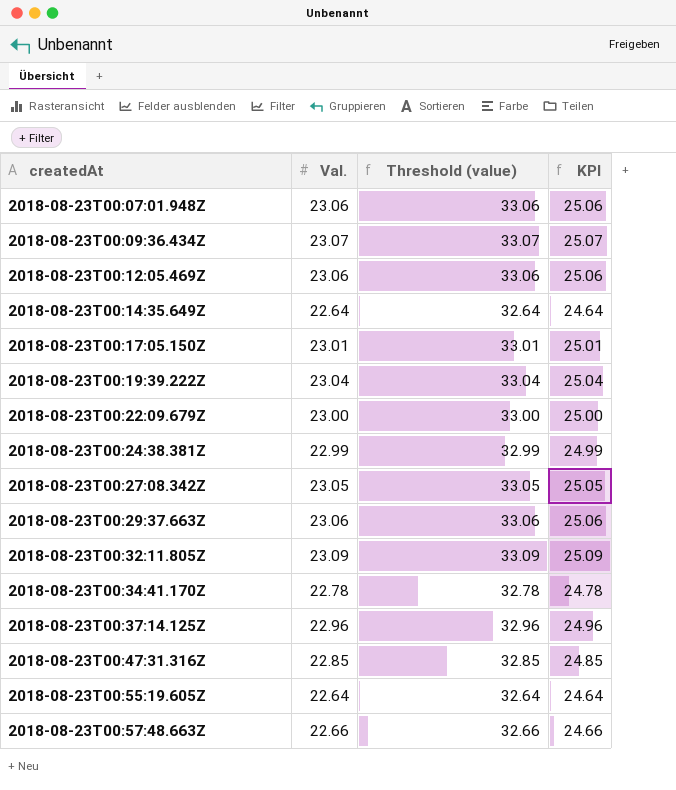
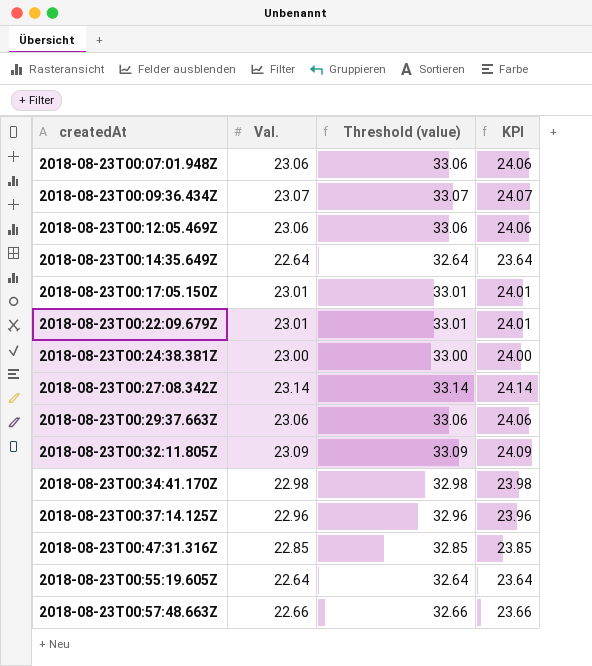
column KPI | formula: [Val.] + 2 -> [Val.] + 1
row 2018-08-23T00:19:39.222Z: 23.04 | 33.04 | 25.04 -> none
2018-08-23T00:22:09.679Z | Val.: 23.00 -> 23.01
2018-08-23T00:22:09.679Z | Threshold (value): 33.00 -> 33.01
2018-08-23T00:24:38.381Z | Val.: 22.99 -> 23.00
2018-08-23T00:24:38.381Z | Threshold (value): 32.99 -> 33.00
2018-08-23T00:27:08.342Z | Val.: 23.05 -> 23.14
2018-08-23T00:27:08.342Z | Threshold (value): 33.05 -> 33.14
2018-08-23T00:34:41.170Z | Val.: 22.78 -> 22.98
2018-08-23T00:34:41.170Z | Threshold (value): 32.78 -> 32.98

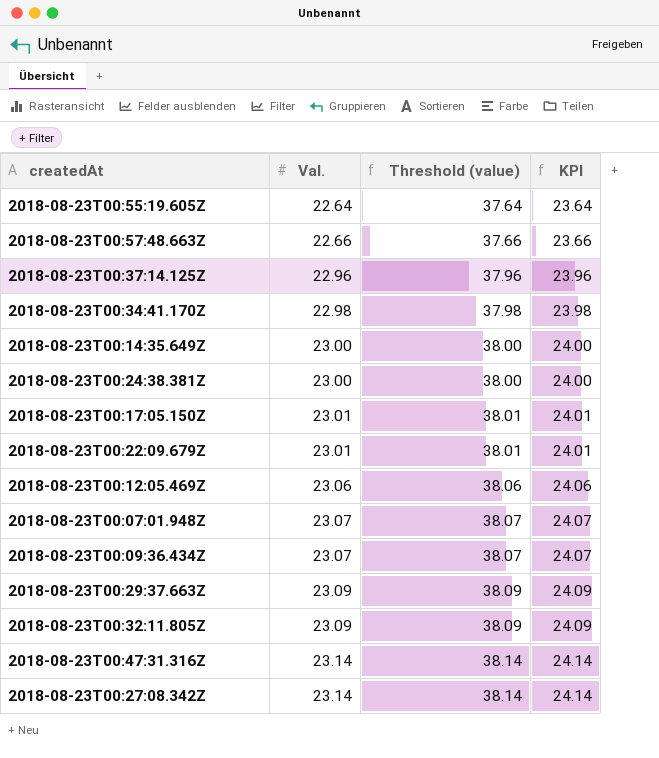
row order: createdAt ascending -> Val. ascending
column Threshold (value) | formula: [Val.] + 10 -> [Val.] + 15
2018-08-23T00:14:35.649Z | Val.: 22.64 -> 23.00
2018-08-23T00:14:35.649Z | KPI: 23.64 -> 24.00
2018-08-23T00:07:01.948Z | Val.: 23.06 -> 23.07
2018-08-23T00:07:01.948Z | KPI: 24.06 -> 24.07
2018-08-23T00:29:37.663Z | Val.: 23.06 -> 23.09
2018-08-23T00:29:37.663Z | KPI: 24.06 -> 24.09
2018-08-23T00:47:31.316Z | Val.: 22.85 -> 23.14
2018-08-23T00:47:31.316Z | KPI: 23.85 -> 24.14

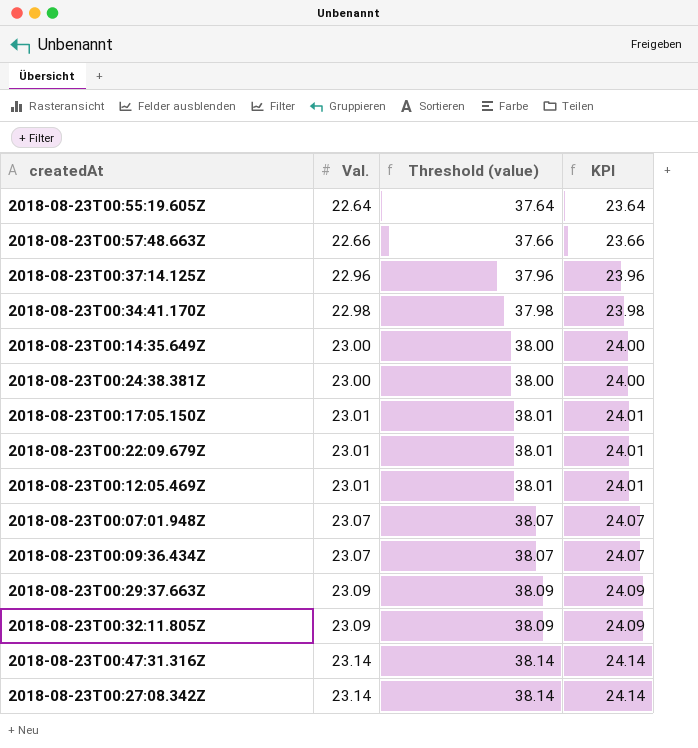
2018-08-23T00:12:05.469Z | Val.: 23.06 -> 23.01
2018-08-23T00:12:05.469Z | Threshold (value): 38.06 -> 38.01
2018-08-23T00:12:05.469Z | KPI: 24.06 -> 24.01

